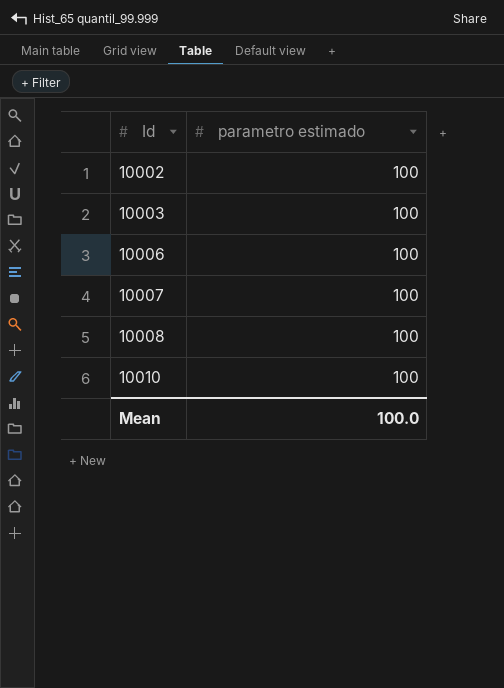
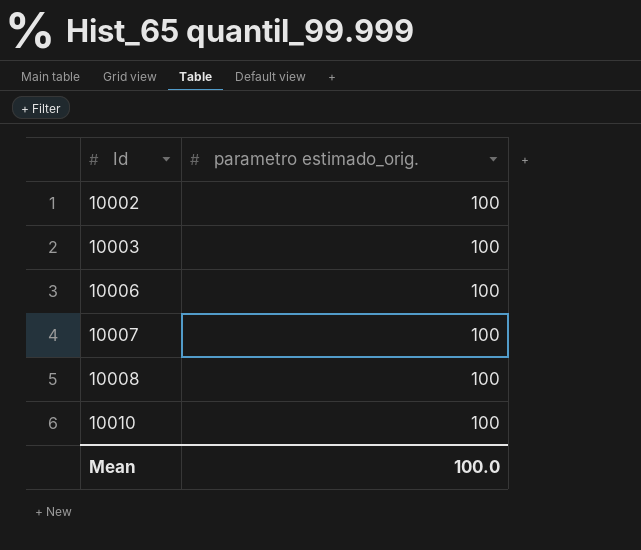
column name: parametro estimado -> parametro estimado_orig.

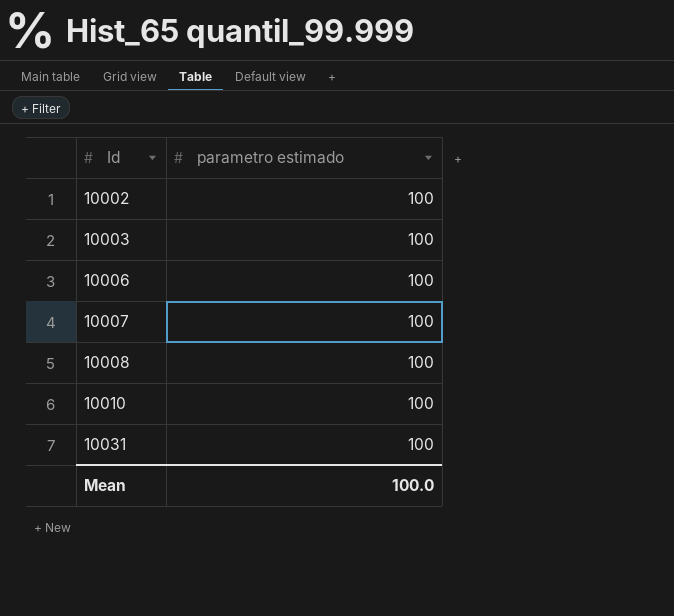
column name: parametro estimado_orig. -> parametro estimado
row 10031: none -> 100

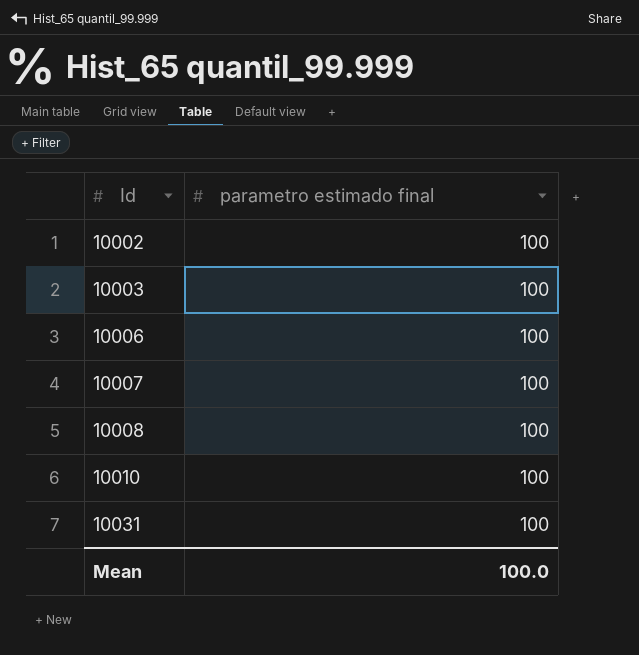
column name: parametro estimado -> parametro estimado final

